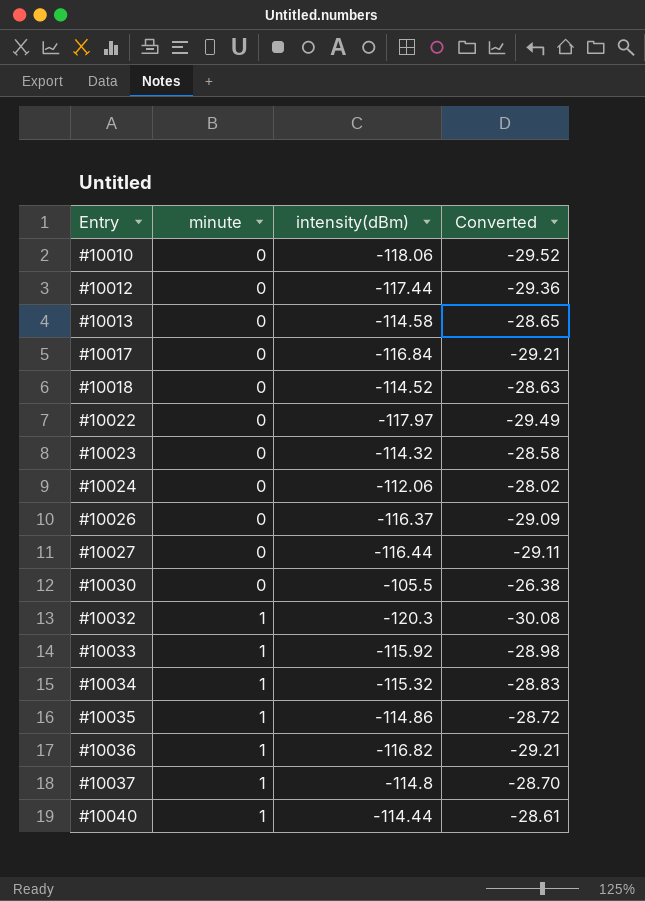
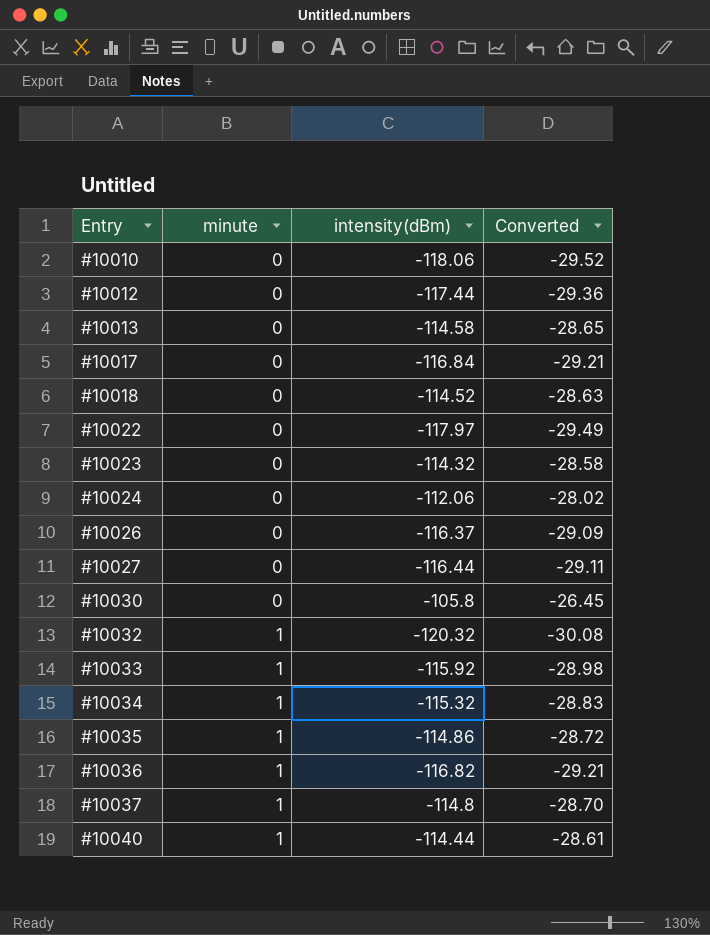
#10030 | intensity(dBm): -105.5 -> -105.8
#10030 | Converted: -26.38 -> -26.45
#10032 | intensity(dBm): -120.3 -> -120.32

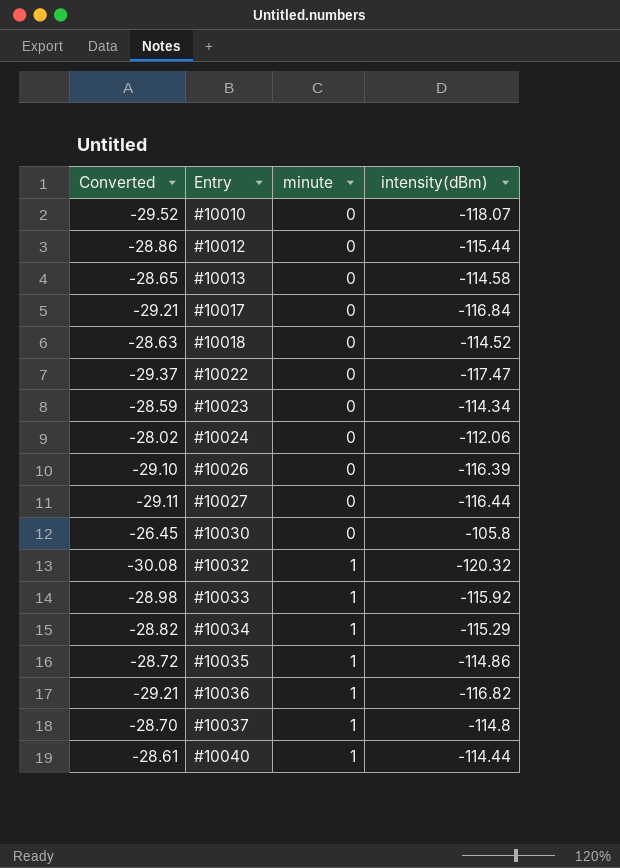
column Converted | position: 4 -> 1
#10010 | intensity(dBm): -118.06 -> -118.07
#10012 | Converted: -29.36 -> -28.86
#10012 | intensity(dBm): -117.44 -> -115.44
#10022 | Converted: -29.49 -> -29.37
#10022 | intensity(dBm): -117.97 -> -117.47
#10023 | Converted: -28.58 -> -28.59
#10023 | intensity(dBm): -114.32 -> -114.34
#10026 | Converted: -29.09 -> -29.10
#10026 | intensity(dBm): -116.37 -> -116.39
#10034 | Converted: -28.83 -> -28.82
#10034 | intensity(dBm): -115.32 -> -115.29

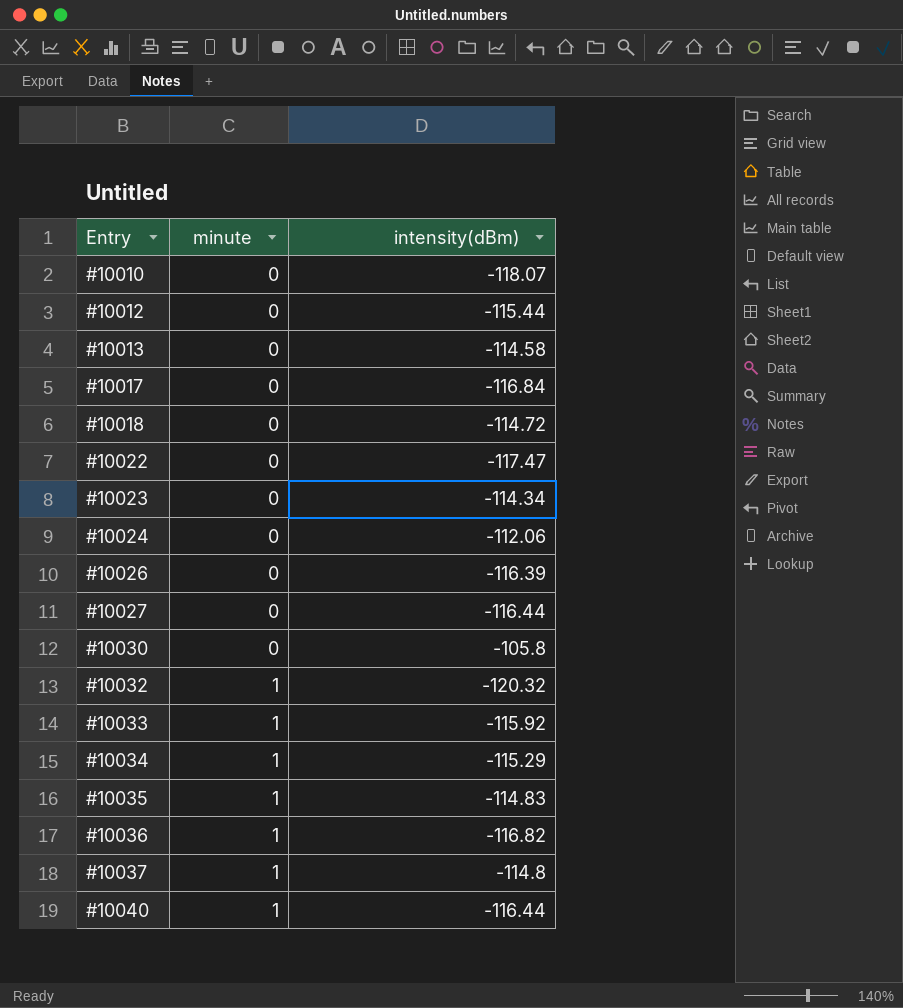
column Converted | formula: [intensity(dBm)] * 0.25 -> none
#10018 | intensity(dBm): -114.52 -> -114.72
#10035 | intensity(dBm): -114.86 -> -114.83
#10040 | intensity(dBm): -114.44 -> -116.44

